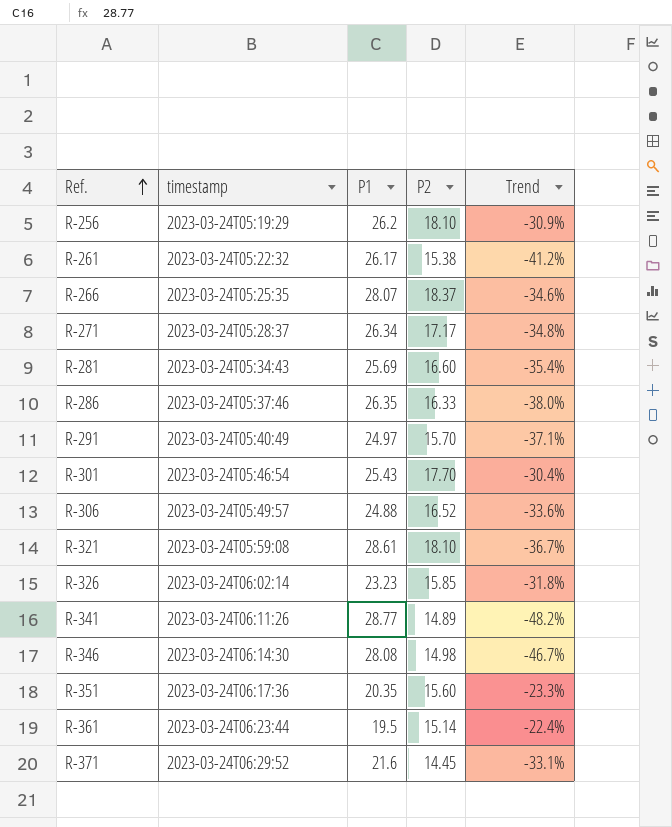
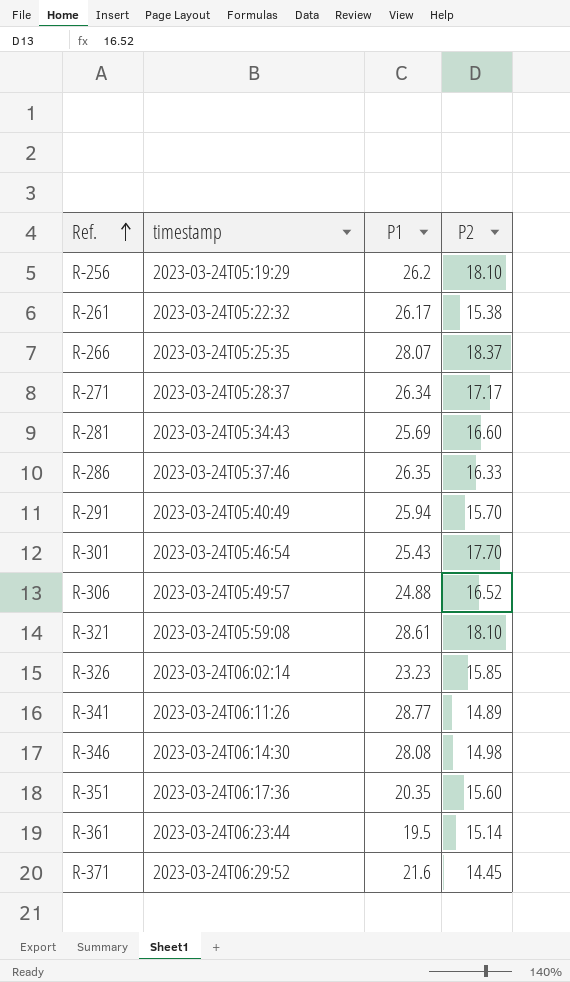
column Trend | formula: ([P2] - [P1]) / [P1] -> none
R-291 | P1: 24.97 -> 25.94

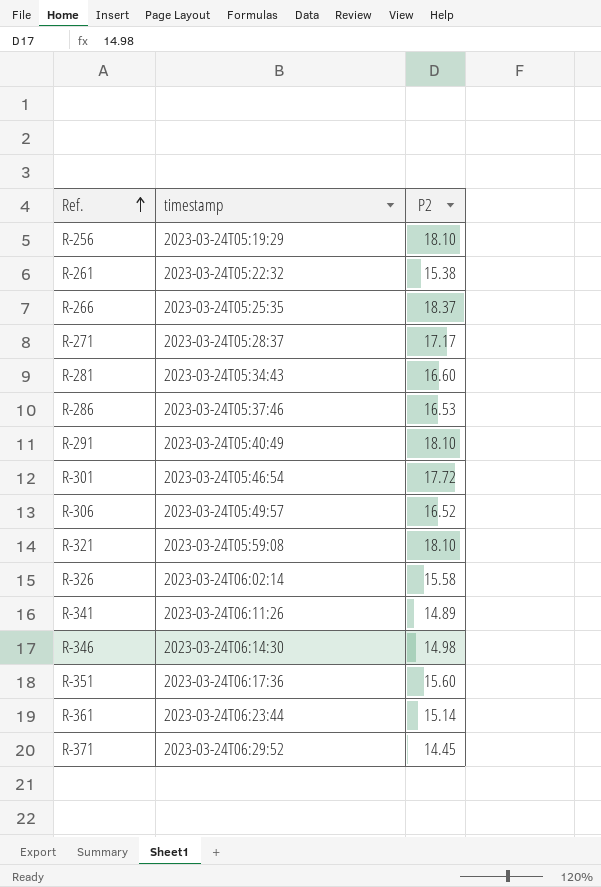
column P1 | position: 3 -> none
R-286 | P2: 16.33 -> 16.53
R-291 | P2: 15.70 -> 18.10
R-301 | P2: 17.70 -> 17.72
R-326 | P2: 15.85 -> 15.58

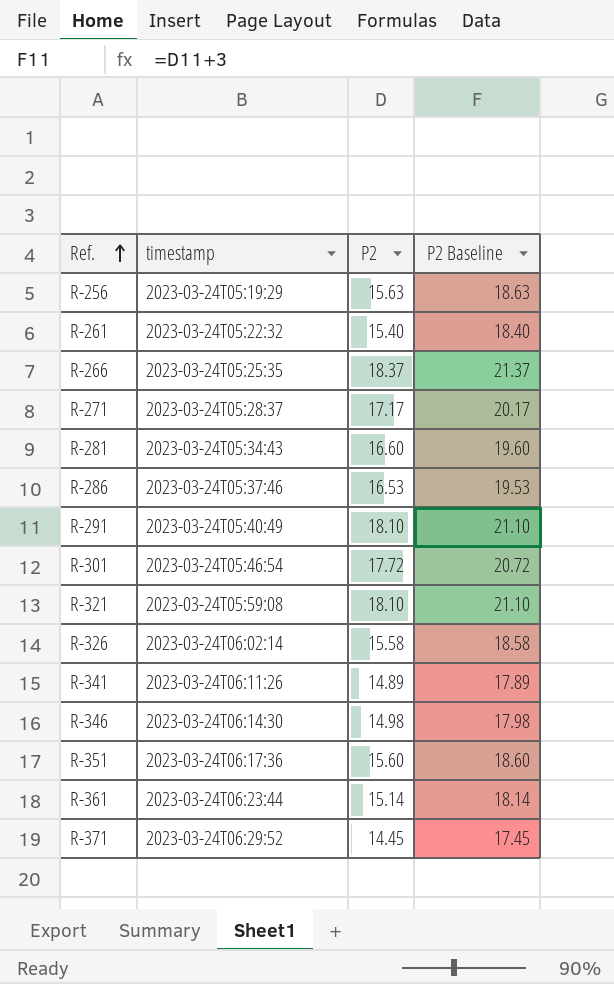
column P2 Baseline | formula: none -> [P2] + 3
row R-306: 2023-03-24T05:49:57 | 16.52 -> none
R-256 | P2: 18.10 -> 15.63
R-261 | P2: 15.38 -> 15.40

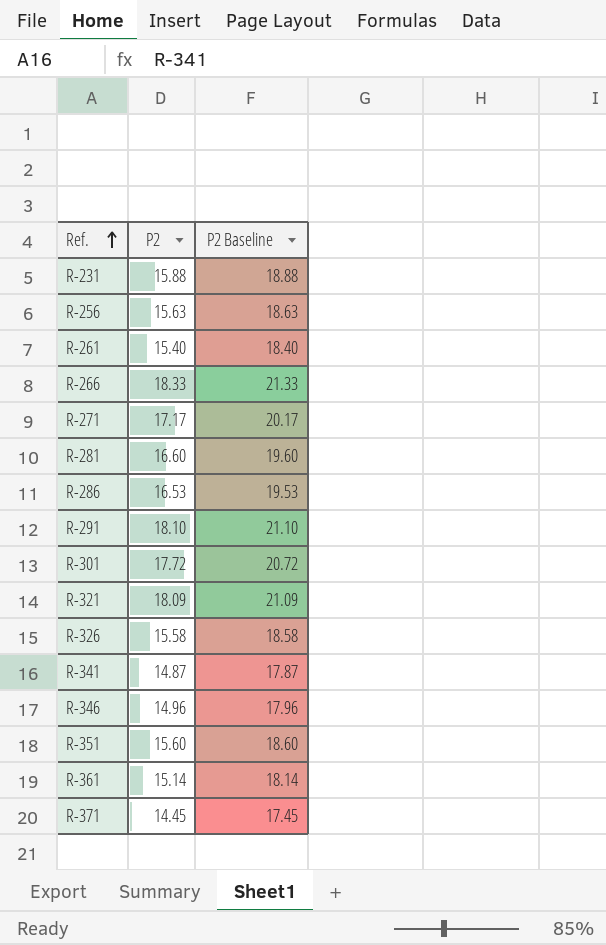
column timestamp | position: 2 -> none
row R-231: none -> 15.88 | 18.88
R-266 | P2: 18.37 -> 18.33
R-266 | P2 Baseline: 21.37 -> 21.33
R-321 | P2: 18.10 -> 18.09
R-321 | P2 Baseline: 21.10 -> 21.09
R-341 | P2: 14.89 -> 14.87
R-341 | P2 Baseline: 17.89 -> 17.87
R-346 | P2: 14.98 -> 14.96
R-346 | P2 Baseline: 17.98 -> 17.96

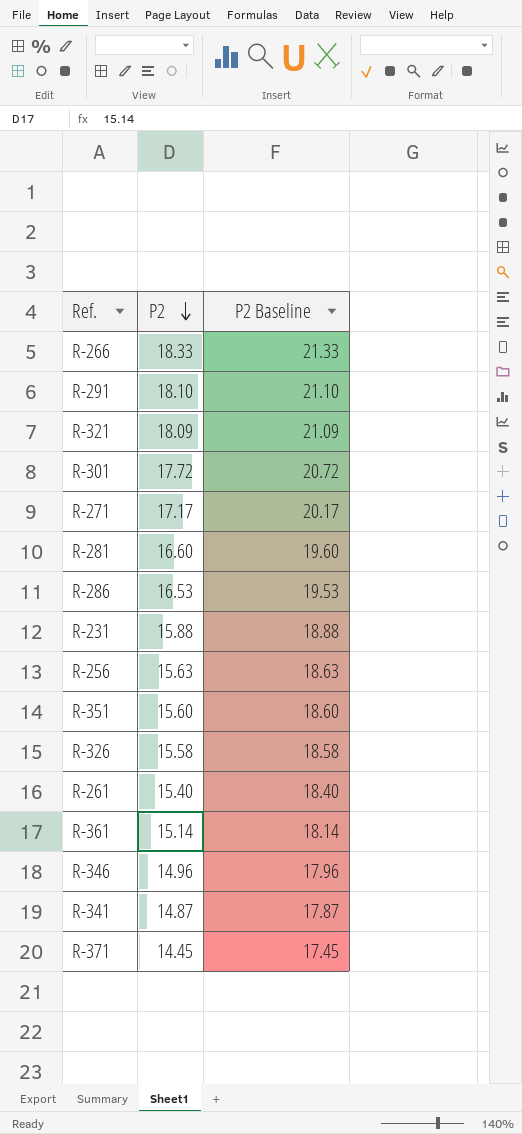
row order: Ref. ascending -> P2 descending

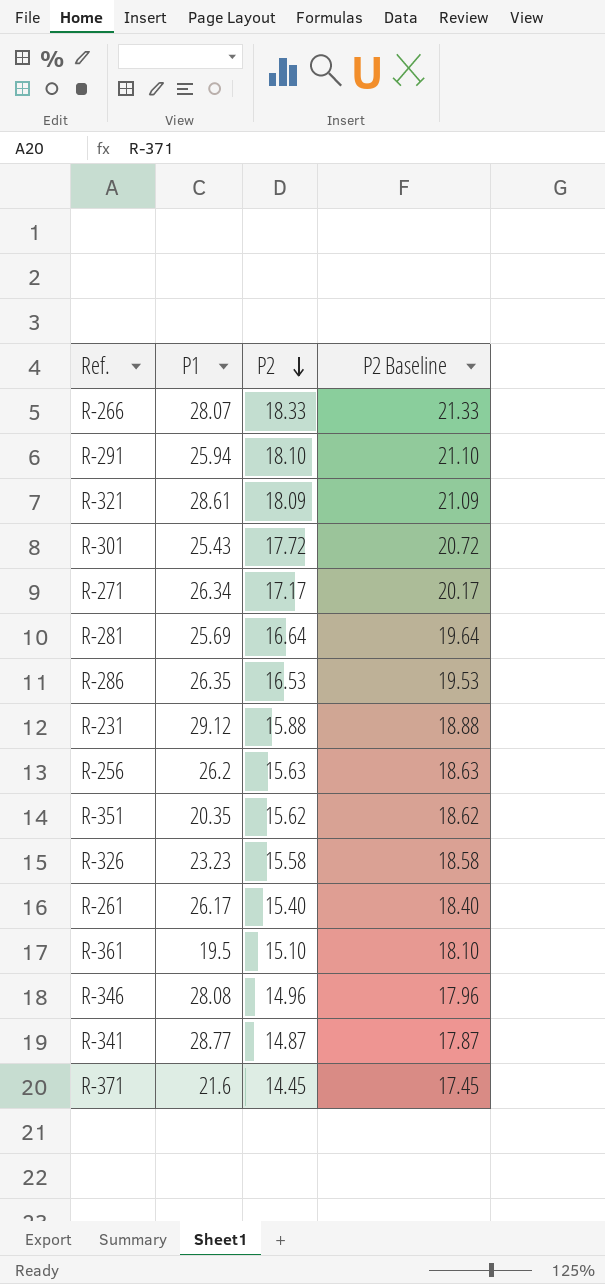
column P1 | position: none -> 2
R-281 | P2: 16.60 -> 16.64
R-281 | P2 Baseline: 19.60 -> 19.64
R-351 | P2: 15.60 -> 15.62
R-351 | P2 Baseline: 18.60 -> 18.62
R-361 | P2: 15.14 -> 15.10
R-361 | P2 Baseline: 18.14 -> 18.10

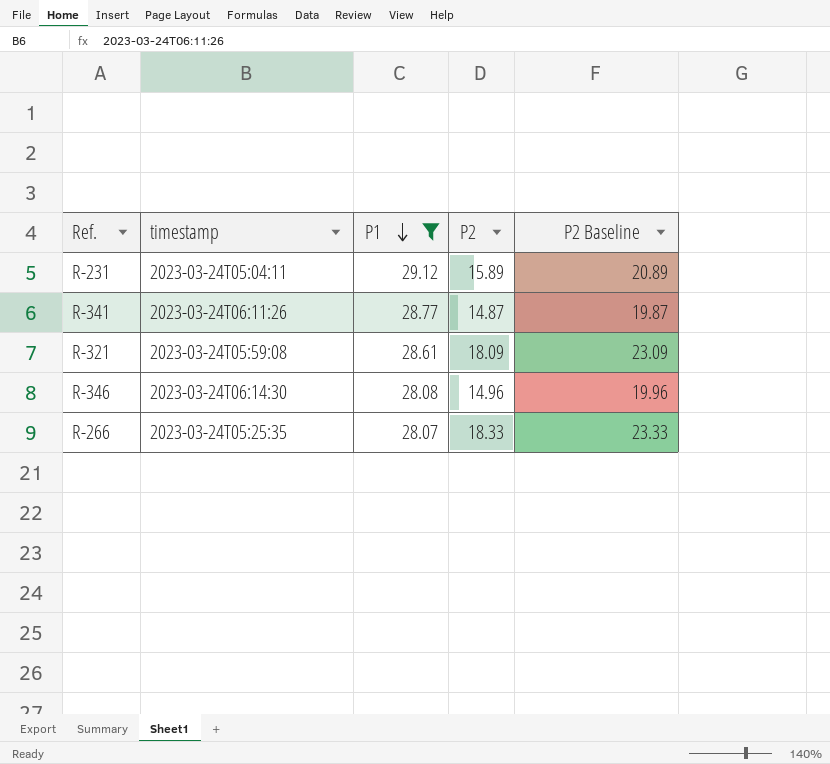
filter: none -> P1 >= 28.07
row order: P2 descending -> P1 descending
column timestamp | position: none -> 2
column P2 Baseline | formula: [P2] + 3 -> [P2] + 5
R-231 | P2: 15.88 -> 15.89

